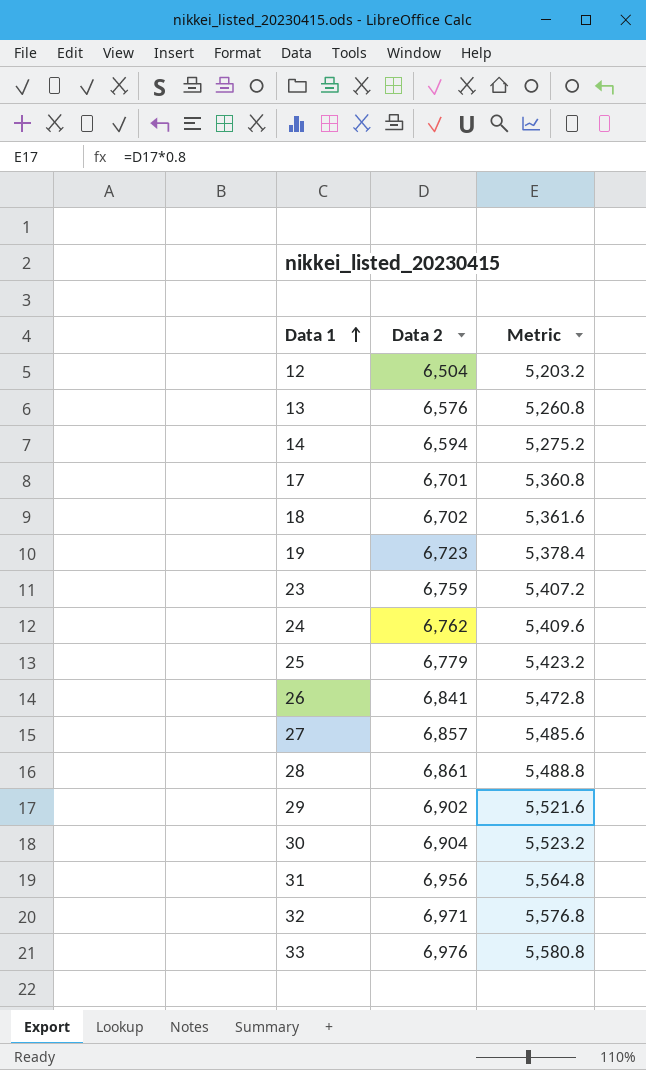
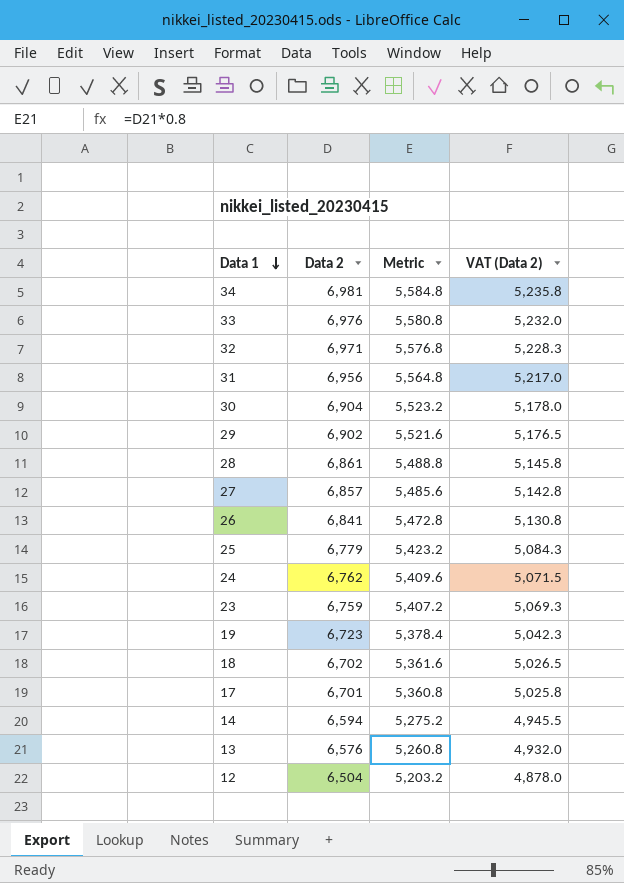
row order: Data 1 ascending -> Data 1 descending
column VAT (Data 2) | formula: none -> [Data 2] * 0.75
row 34: none -> 6,981 | 5,584.8 | 5,235.8

